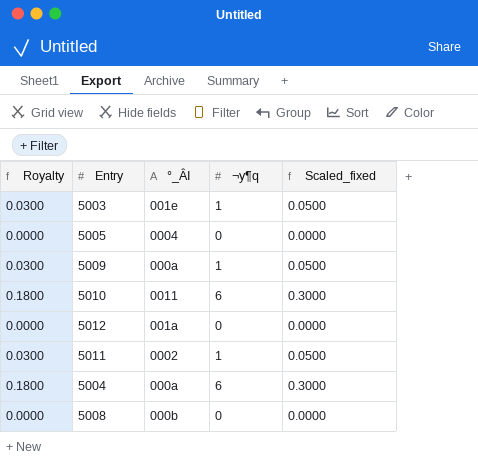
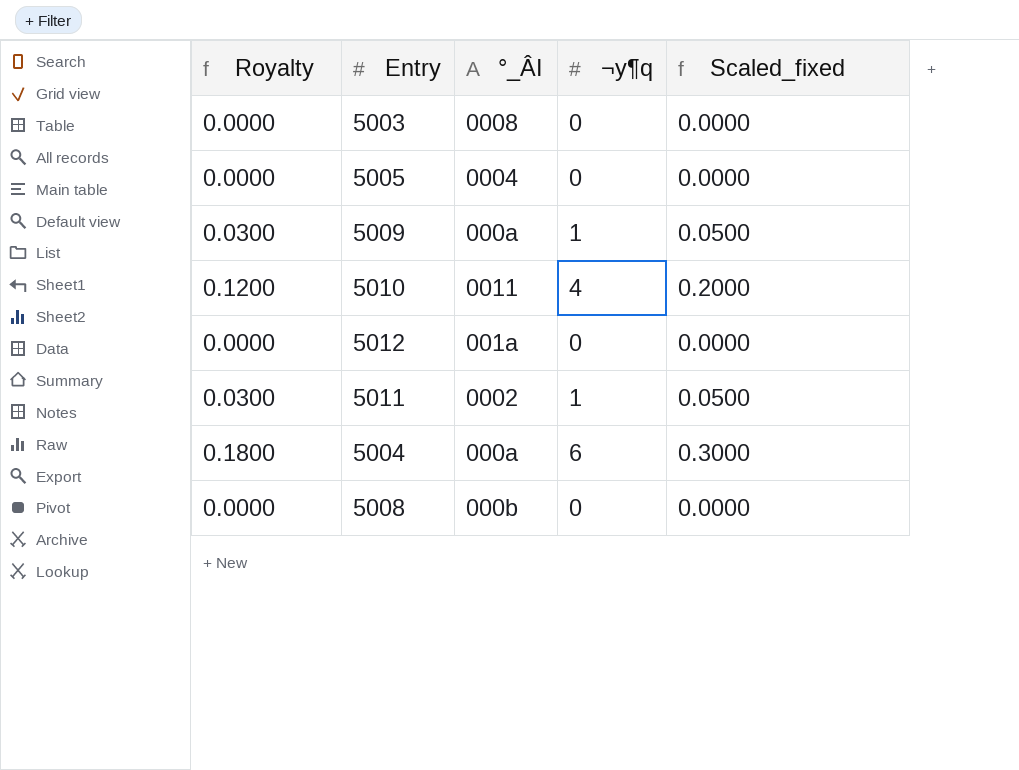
5003 | Royalty: 0.0300 -> 0.0000
5003 | °_ÂI: 001e -> 0008
5003 | ¬y¶q: 1 -> 0
5003 | Scaled_fixed: 0.0500 -> 0.0000
5010 | Royalty: 0.1800 -> 0.1200
5010 | ¬y¶q: 6 -> 4
5010 | Scaled_fixed: 0.3000 -> 0.2000

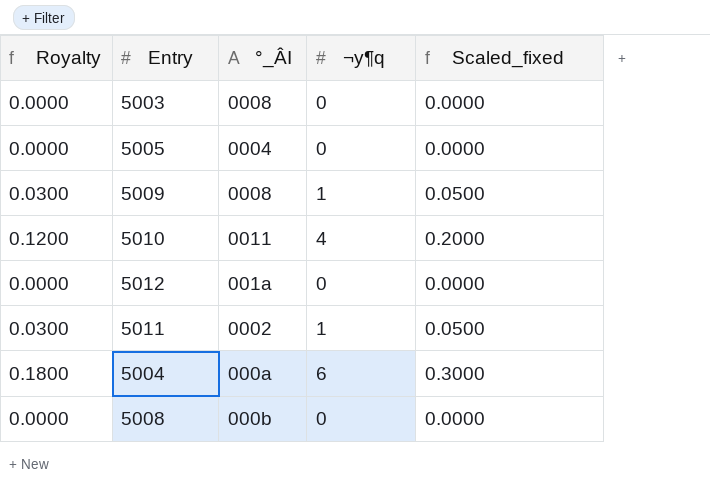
5009 | °_ÂI: 000a -> 0008

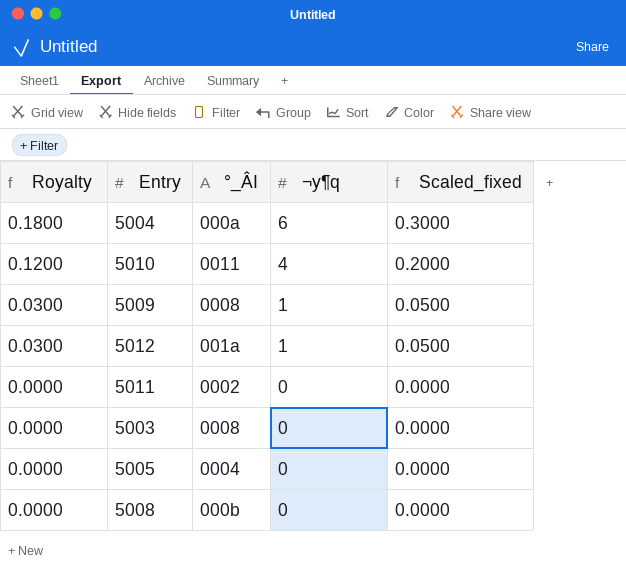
row order: none -> Royalty descending
5012 | Royalty: 0.0000 -> 0.0300
5012 | ¬y¶q: 0 -> 1
5012 | Scaled_fixed: 0.0000 -> 0.0500
5011 | Royalty: 0.0300 -> 0.0000
5011 | ¬y¶q: 1 -> 0
5011 | Scaled_fixed: 0.0500 -> 0.0000

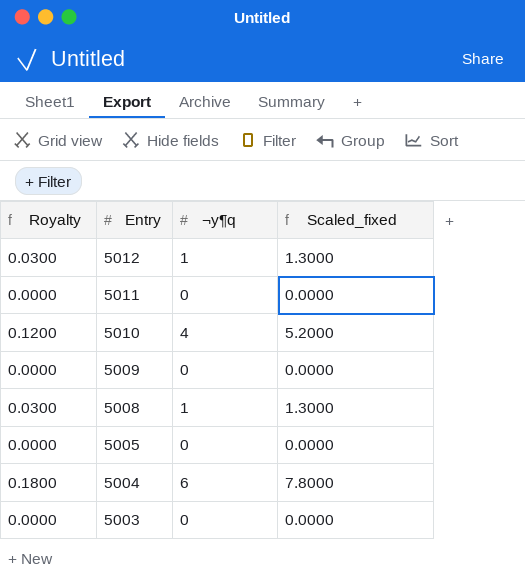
row order: Royalty descending -> Entry descending
column °_ÂI | position: 3 -> none
column Scaled_fixed | formula: [¬y¶q] * 0.05 -> [¬y¶q] * 1.3
5009 | Royalty: 0.0300 -> 0.0000
5009 | ¬y¶q: 1 -> 0
5008 | Royalty: 0.0000 -> 0.0300
5008 | ¬y¶q: 0 -> 1

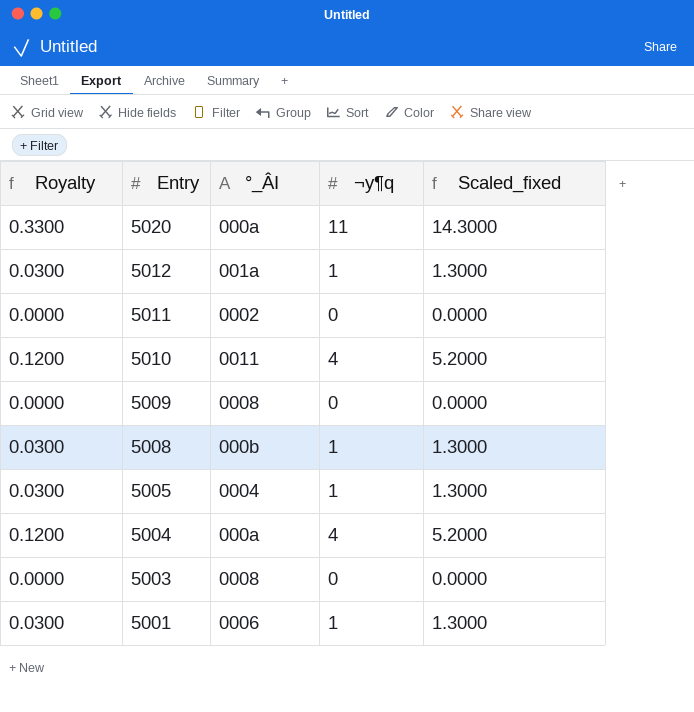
column °_ÂI | position: none -> 3
row 5020: none -> 0.3300 | 000a | 11 | 14.3000
5005 | Royalty: 0.0000 -> 0.0300
5005 | ¬y¶q: 0 -> 1
5005 | Scaled_fixed: 0.0000 -> 1.3000
5004 | Royalty: 0.1800 -> 0.1200
5004 | ¬y¶q: 6 -> 4
5004 | Scaled_fixed: 7.8000 -> 5.2000
row 5001: none -> 0.0300 | 0006 | 1 | 1.3000

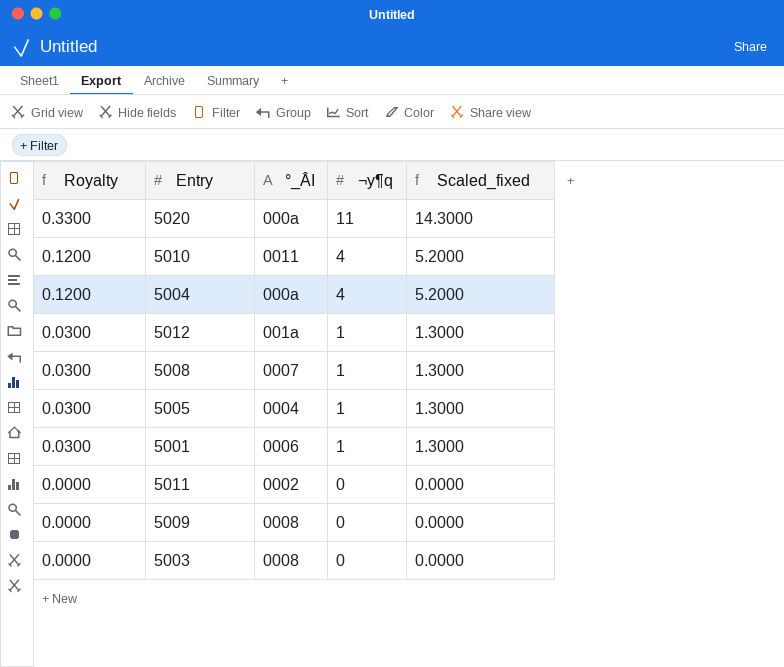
row order: Entry descending -> Royalty descending
5008 | °_ÂI: 000b -> 0007

